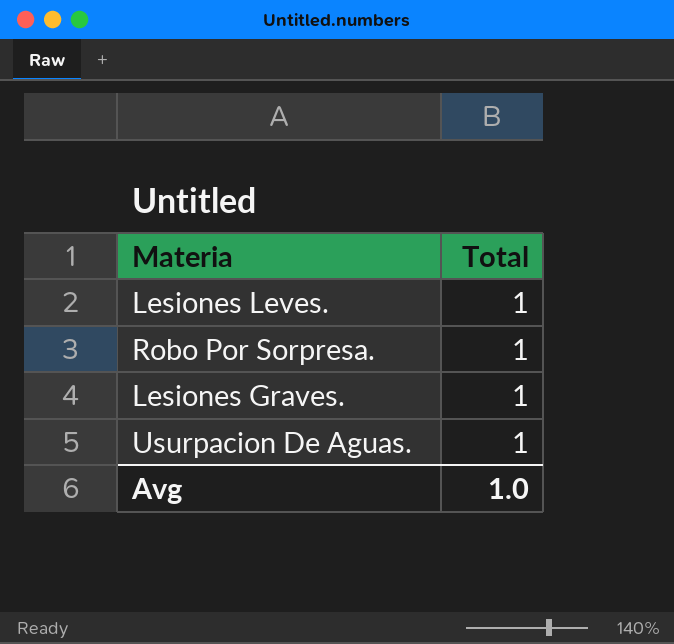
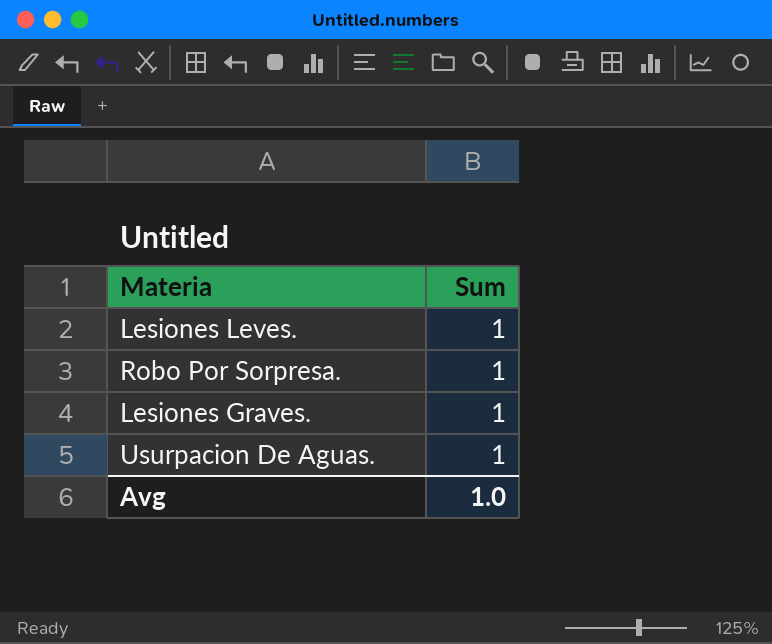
column name: Total -> Sum

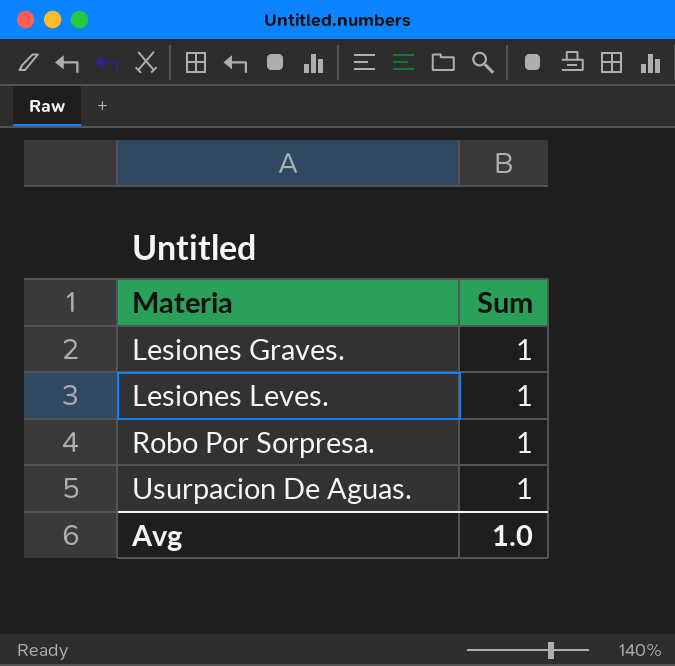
row order: none -> Materia ascending

